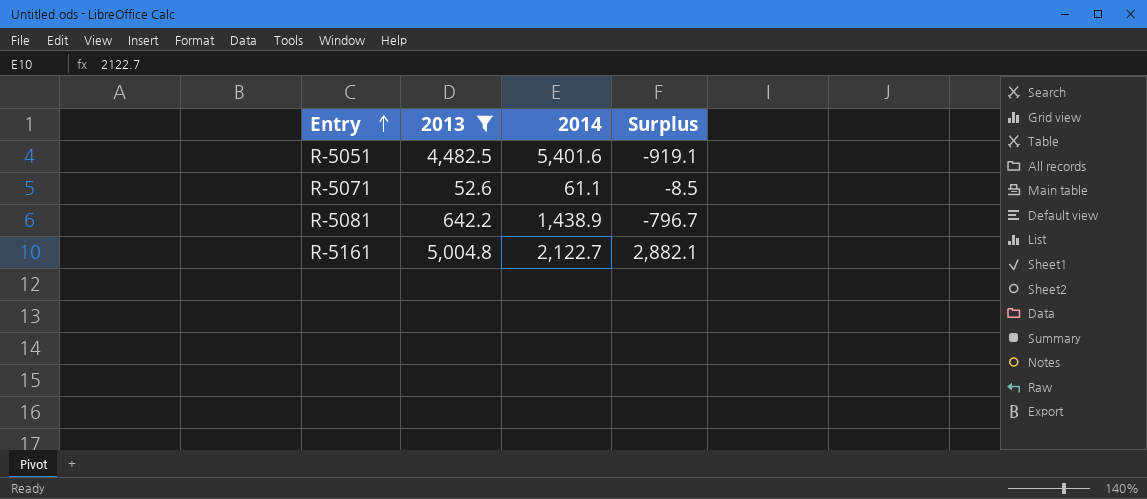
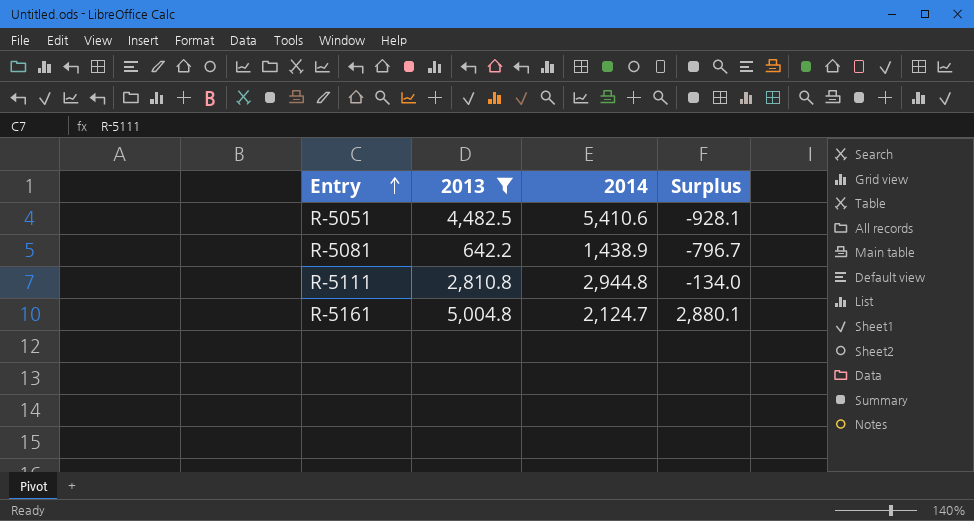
row R-5071: 52.6 | 61.1 | -8.5 -> none
R-5051 | 2014: 5,401.6 -> 5,410.6
R-5051 | Surplus: -919.1 -> -928.1
row R-5111: none -> 2,810.8 | 2,944.8 | -134.0
R-5161 | 2014: 2,122.7 -> 2,124.7
R-5161 | Surplus: 2,882.1 -> 2,880.1

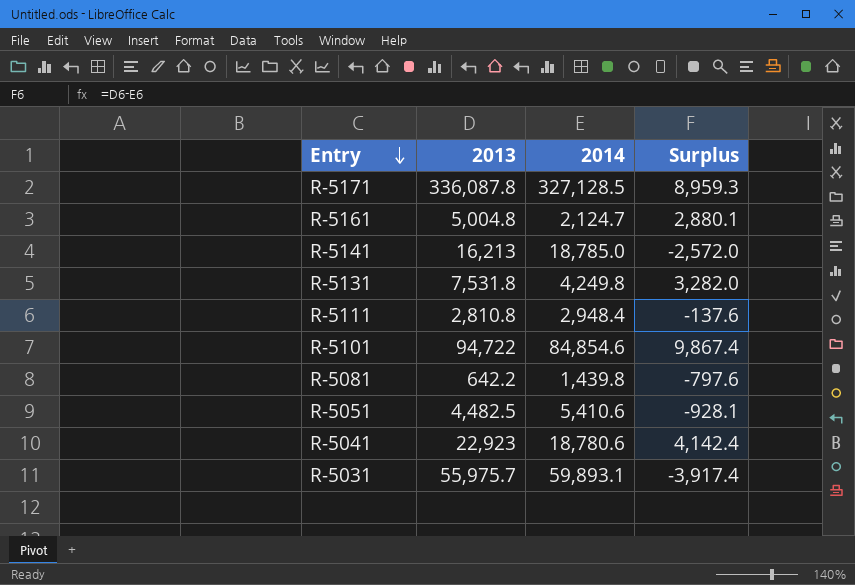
filter: 2013 <= 5,004.8 -> none
row order: Entry ascending -> Entry descending
R-5111 | 2014: 2,944.8 -> 2,948.4
R-5111 | Surplus: -134.0 -> -137.6
R-5081 | 2014: 1,438.9 -> 1,439.8
R-5081 | Surplus: -796.7 -> -797.6

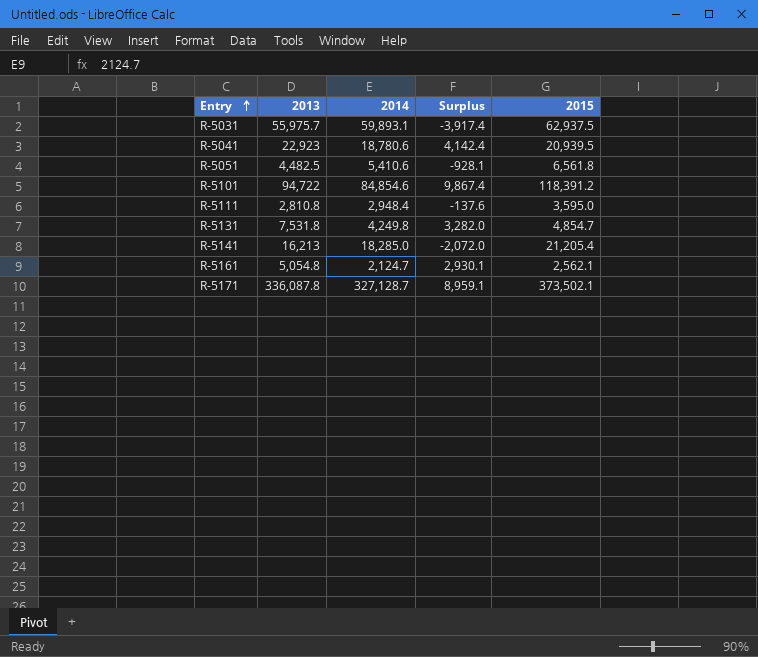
row order: Entry descending -> Entry ascending
column 2015 | position: none -> 5
row R-5081: 642.2 | 1,439.8 | -797.6 -> none
R-5141 | 2014: 18,785.0 -> 18,285.0
R-5141 | Surplus: -2,572.0 -> -2,072.0
R-5161 | 2013: 5,004.8 -> 5,054.8
R-5161 | Surplus: 2,880.1 -> 2,930.1
R-5171 | 2014: 327,128.5 -> 327,128.7
R-5171 | Surplus: 8,959.3 -> 8,959.1

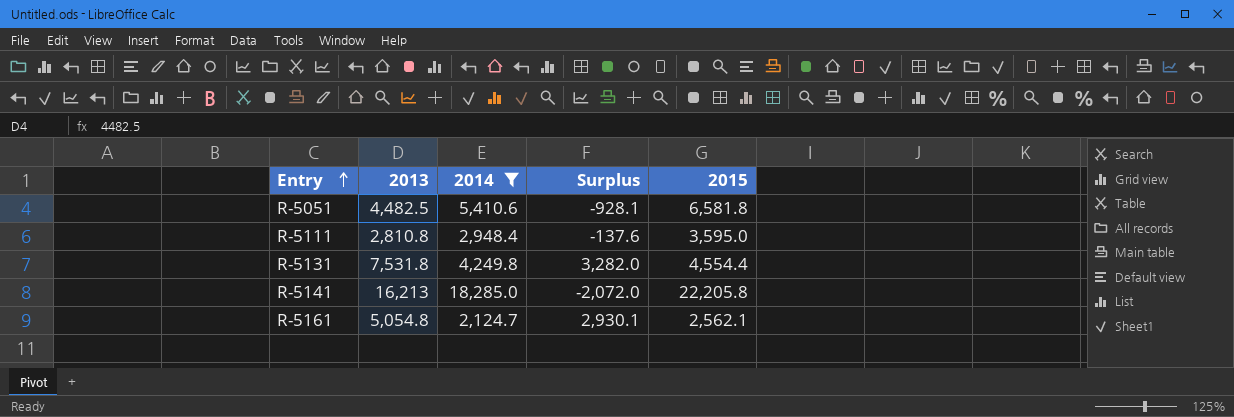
filter: none -> 2014 <= 18,285.0
R-5051 | 2015: 6,561.8 -> 6,581.8
R-5131 | 2015: 4,854.7 -> 4,554.4
R-5141 | 2015: 21,205.4 -> 22,205.8

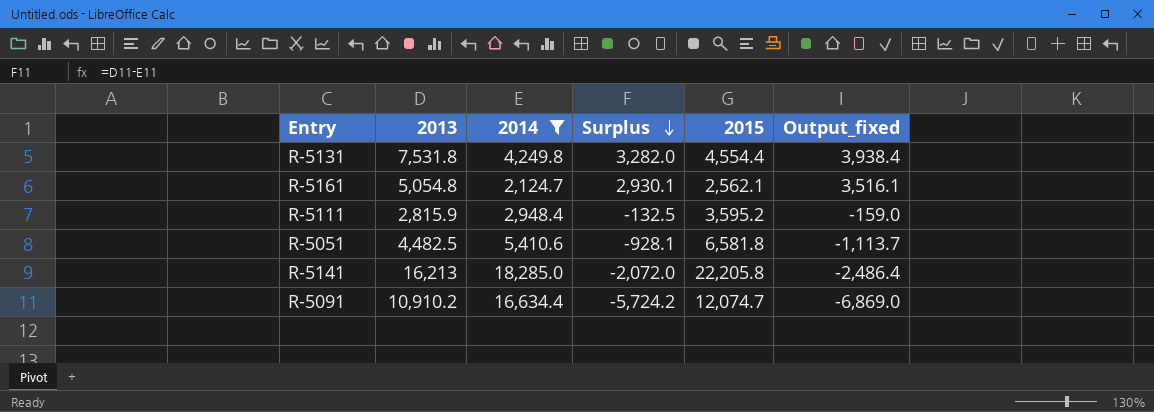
row order: Entry ascending -> Surplus descending
column Output_fixed | formula: none -> [Surplus] * 1.2
R-5111 | 2013: 2,810.8 -> 2,815.9
R-5111 | Surplus: -137.6 -> -132.5
R-5111 | 2015: 3,595.0 -> 3,595.2
row R-5091: none -> 10,910.2 | 16,634.4 | -5,724.2 | 12,074.7 | -6,869.0

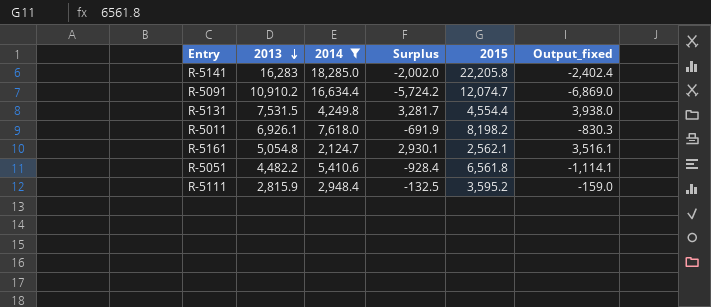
row order: Surplus descending -> 2013 descending
R-5141 | 2013: 16,213 -> 16,283
R-5141 | Surplus: -2,072.0 -> -2,002.0
R-5141 | Output_fixed: -2,486.4 -> -2,402.4
R-5131 | 2013: 7,531.8 -> 7,531.5
R-5131 | Surplus: 3,282.0 -> 3,281.7
R-5131 | Output_fixed: 3,938.4 -> 3,938.0
row R-5011: none -> 6,926.1 | 7,618.0 | -691.9 | 8,198.2 | -830.3
R-5051 | 2013: 4,482.5 -> 4,482.2
R-5051 | Surplus: -928.1 -> -928.4
R-5051 | 2015: 6,581.8 -> 6,561.8
R-5051 | Output_fixed: -1,113.7 -> -1,114.1

